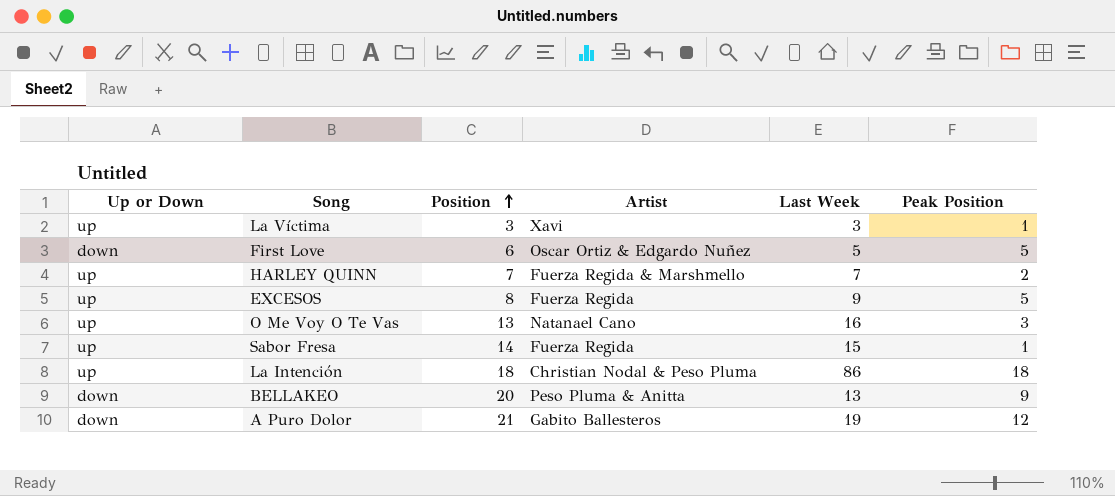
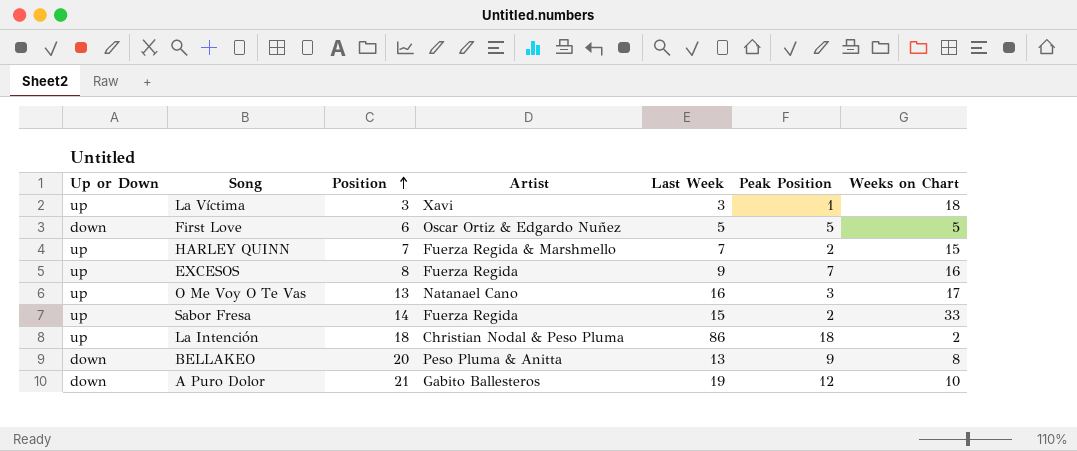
column Weeks on Chart | position: none -> 7
EXCESOS | Peak Position: 5 -> 7
Sabor Fresa | Peak Position: 1 -> 2

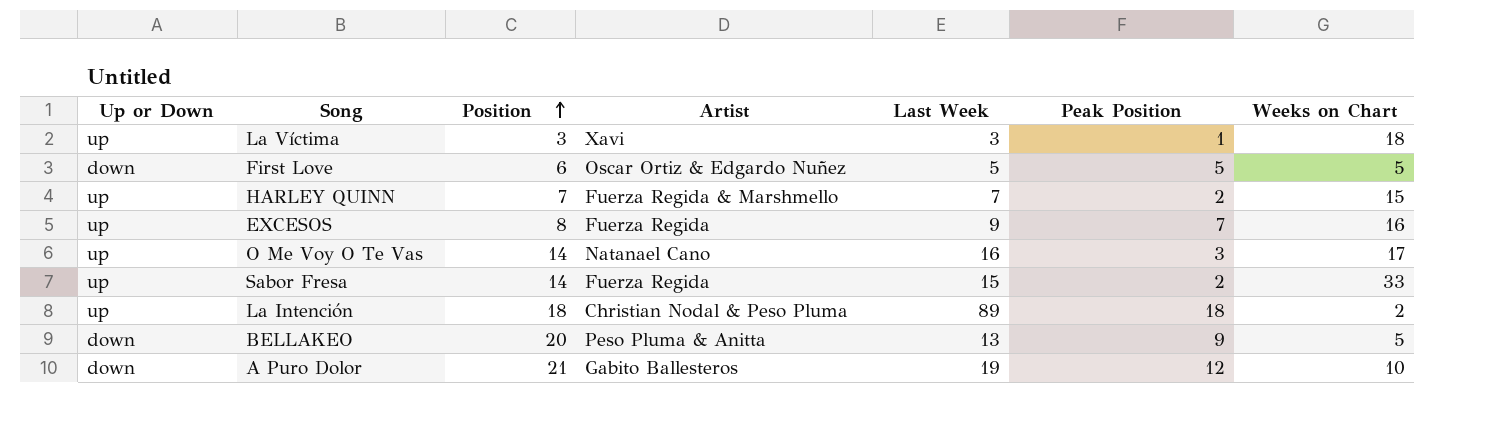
O Me Voy O Te Vas | Position: 13 -> 14
La Intención | Last Week: 86 -> 89
BELLAKEO | Weeks on Chart: 8 -> 5

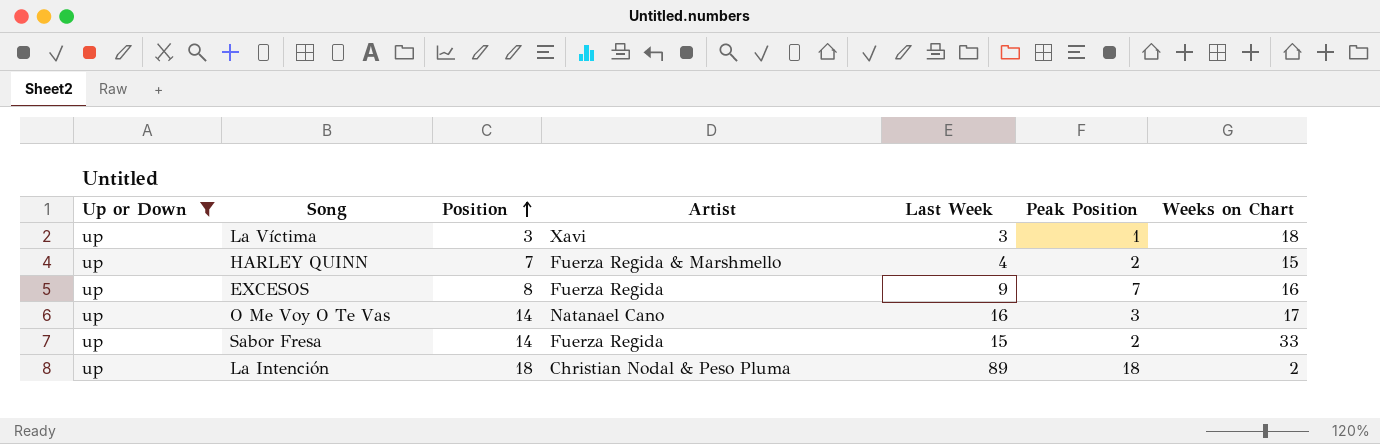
filter: none -> Up or Down = up
HARLEY QUINN | Last Week: 7 -> 4

